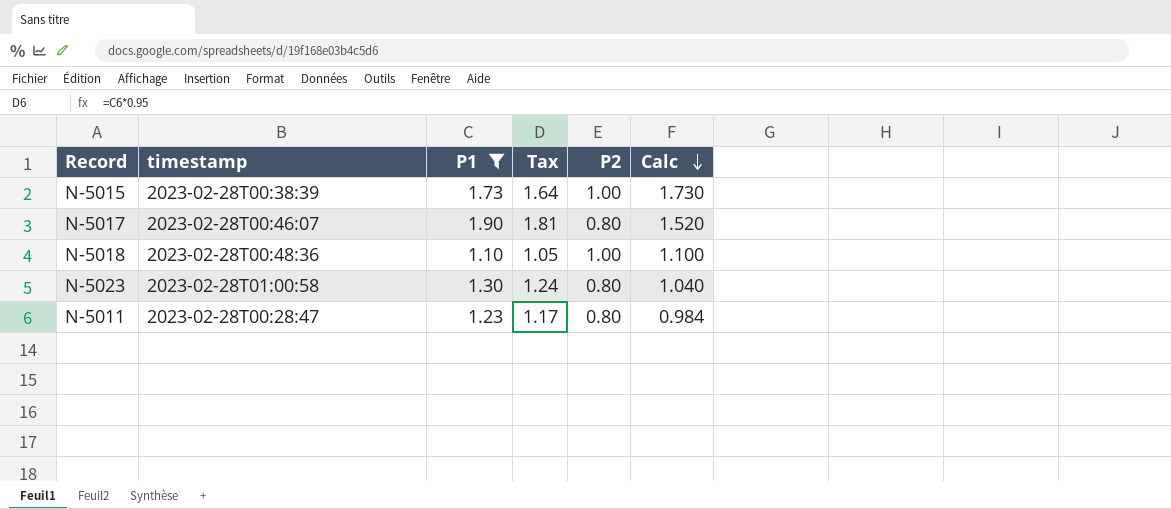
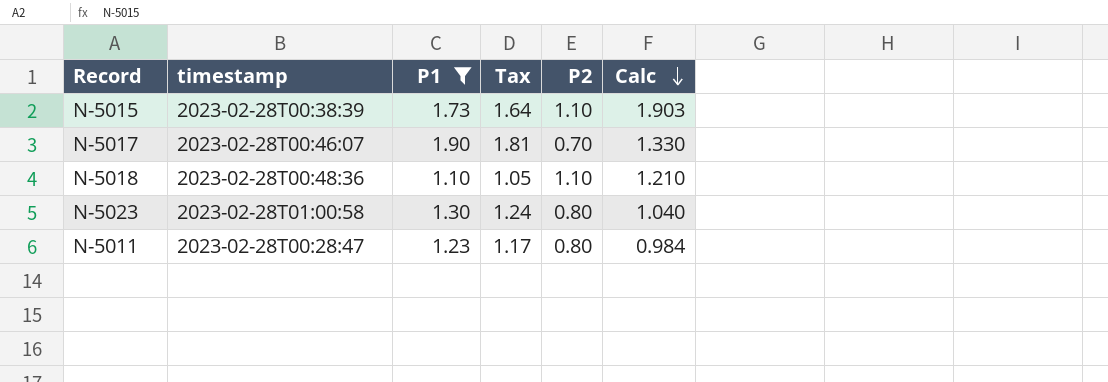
N-5015 | P2: 1.00 -> 1.10
N-5015 | Calc: 1.730 -> 1.903
N-5017 | P2: 0.80 -> 0.70
N-5017 | Calc: 1.520 -> 1.330
N-5018 | P2: 1.00 -> 1.10
N-5018 | Calc: 1.100 -> 1.210

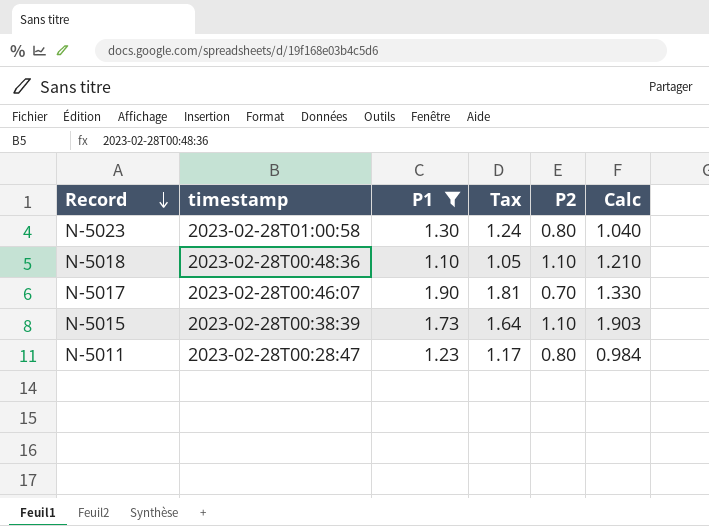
row order: Calc descending -> Record descending

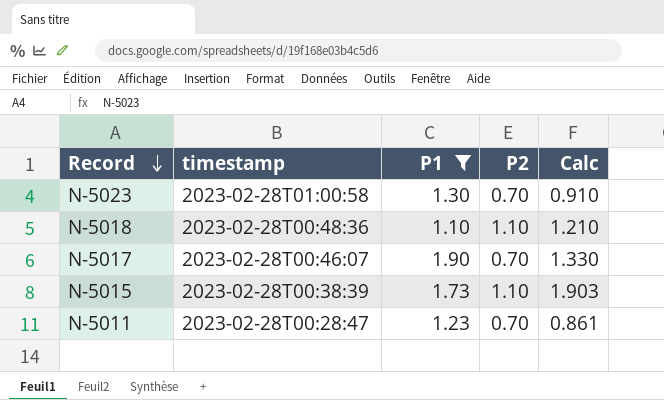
column Tax | formula: [P1] * 0.95 -> none
N-5023 | P2: 0.80 -> 0.70
N-5023 | Calc: 1.040 -> 0.910
N-5011 | P2: 0.80 -> 0.70
N-5011 | Calc: 0.984 -> 0.861

